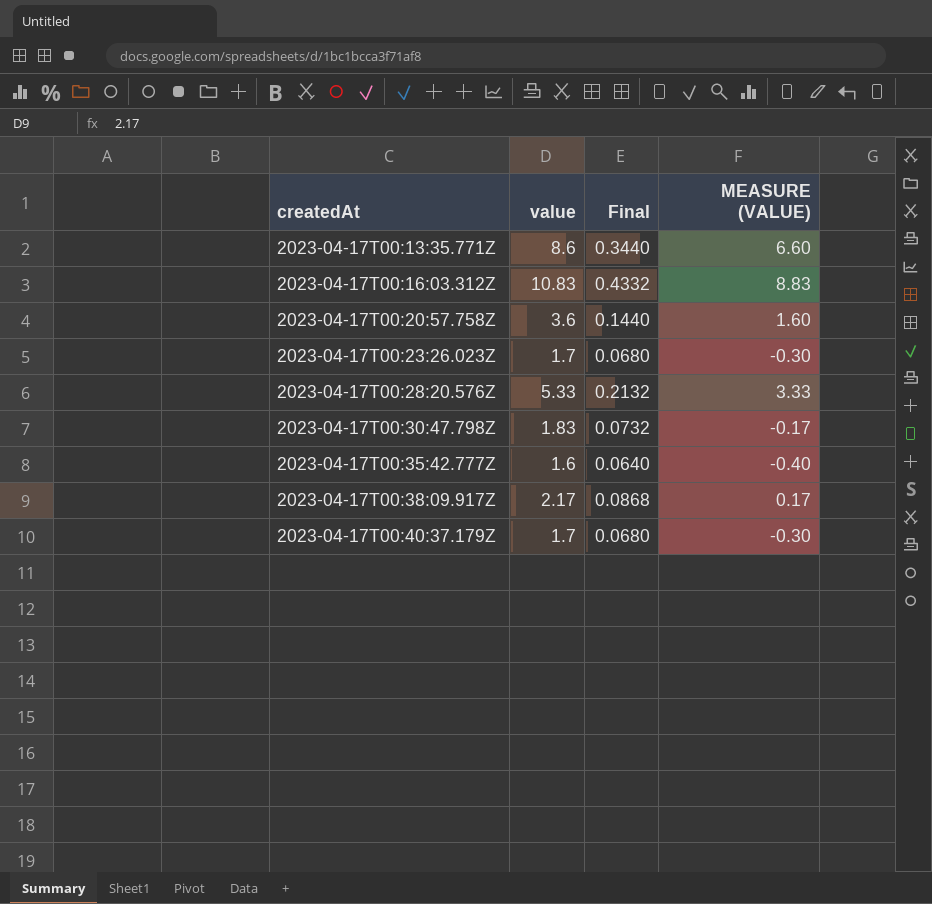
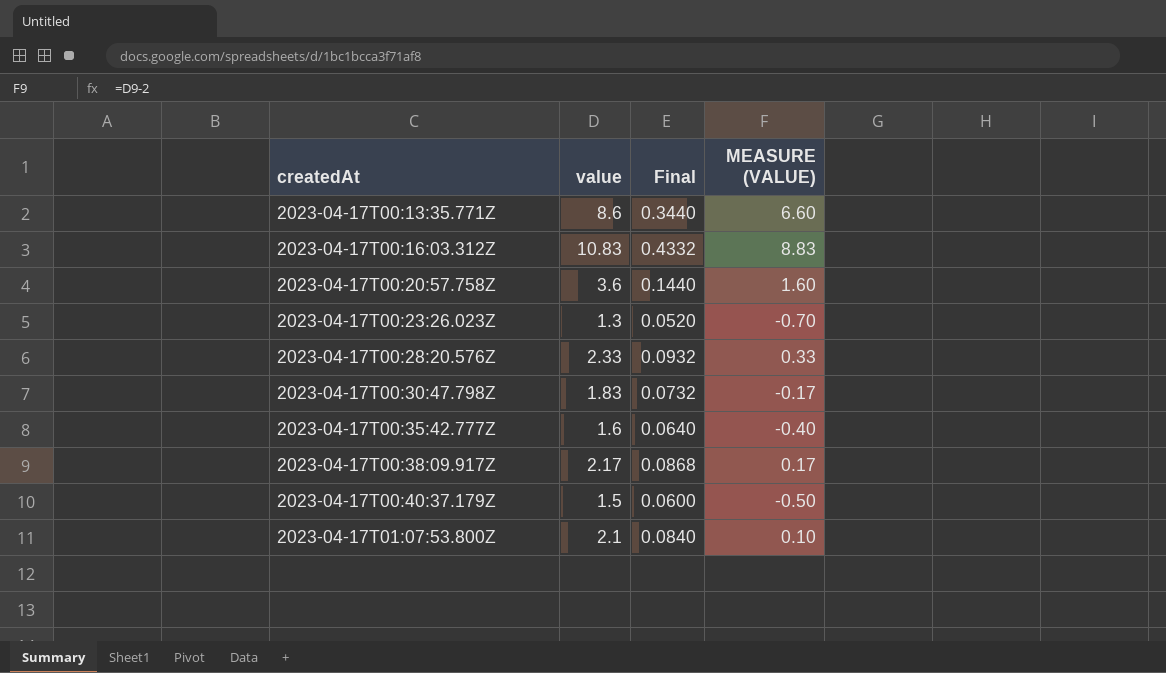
2023-04-17T00:23:26.023Z | value: 1.7 -> 1.3
2023-04-17T00:23:26.023Z | Final: 0.0680 -> 0.0520
2023-04-17T00:23:26.023Z | MEASURE (VALUE): -0.30 -> -0.70
2023-04-17T00:28:20.576Z | value: 5.33 -> 2.33
2023-04-17T00:28:20.576Z | Final: 0.2132 -> 0.0932
2023-04-17T00:28:20.576Z | MEASURE (VALUE): 3.33 -> 0.33
2023-04-17T00:40:37.179Z | value: 1.7 -> 1.5
2023-04-17T00:40:37.179Z | Final: 0.0680 -> 0.0600
2023-04-17T00:40:37.179Z | MEASURE (VALUE): -0.30 -> -0.50
row 2023-04-17T01:07:53.800Z: none -> 2.1 | 0.0840 | 0.10

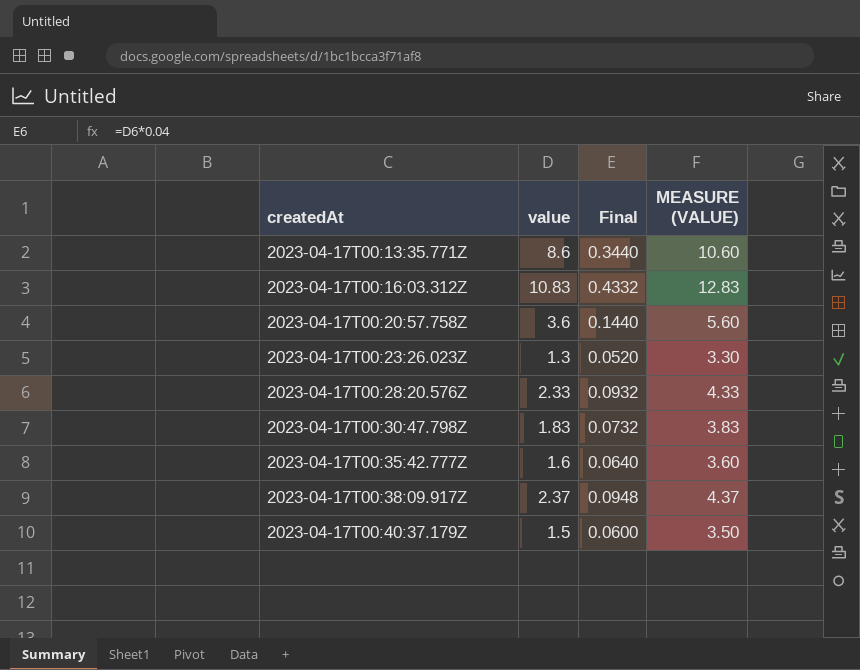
column MEASURE (VALUE) | formula: [value] - 2 -> [value] + 2
row 2023-04-17T01:07:53.800Z: 2.1 | 0.0840 | 0.10 -> none
2023-04-17T00:38:09.917Z | value: 2.17 -> 2.37
2023-04-17T00:38:09.917Z | Final: 0.0868 -> 0.0948

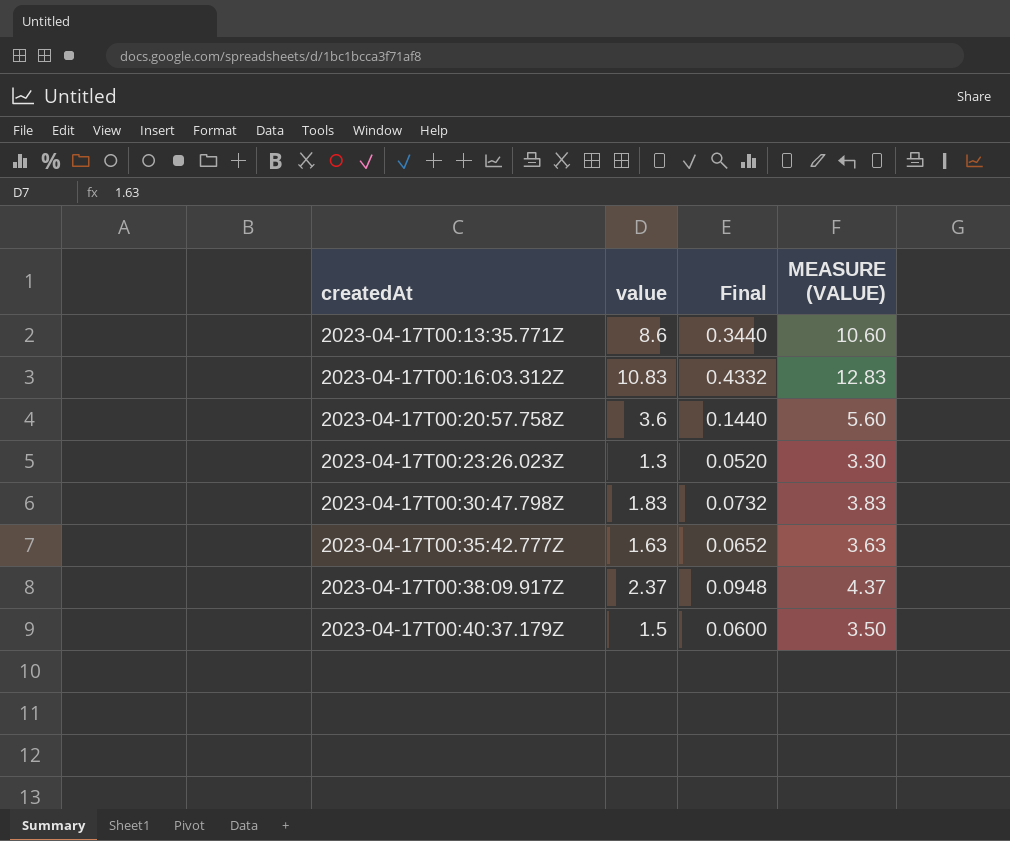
row 2023-04-17T00:28:20.576Z: 2.33 | 0.0932 | 4.33 -> none
2023-04-17T00:35:42.777Z | value: 1.6 -> 1.63
2023-04-17T00:35:42.777Z | Final: 0.0640 -> 0.0652
2023-04-17T00:35:42.777Z | MEASURE (VALUE): 3.60 -> 3.63

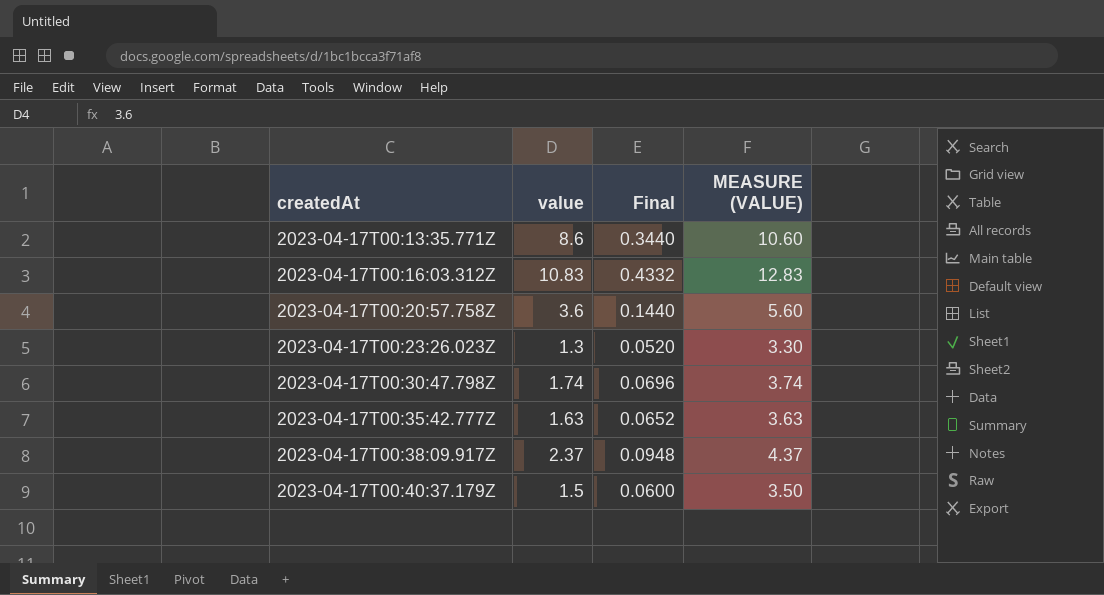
2023-04-17T00:30:47.798Z | value: 1.83 -> 1.74
2023-04-17T00:30:47.798Z | Final: 0.0732 -> 0.0696
2023-04-17T00:30:47.798Z | MEASURE (VALUE): 3.83 -> 3.74

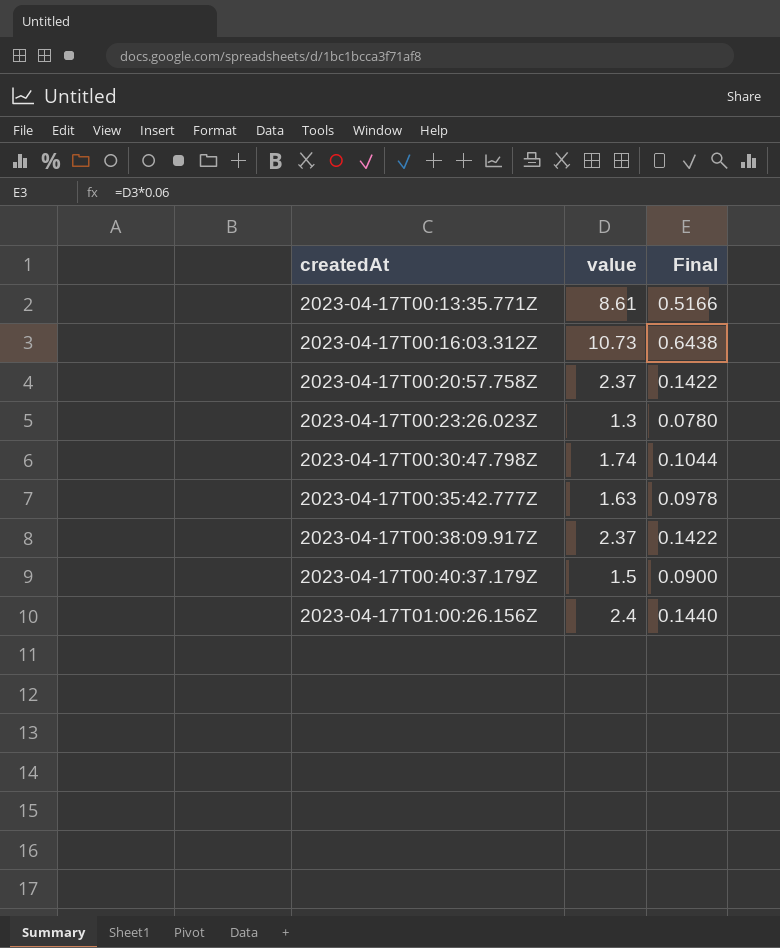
column MEASURE (VALUE) | formula: [value] + 2 -> none
column Final | formula: [value] * 0.04 -> [value] * 0.06
2023-04-17T00:13:35.771Z | value: 8.6 -> 8.61
2023-04-17T00:16:03.312Z | value: 10.83 -> 10.73
2023-04-17T00:20:57.758Z | value: 3.6 -> 2.37
row 2023-04-17T01:00:26.156Z: none -> 2.4 | 0.1440

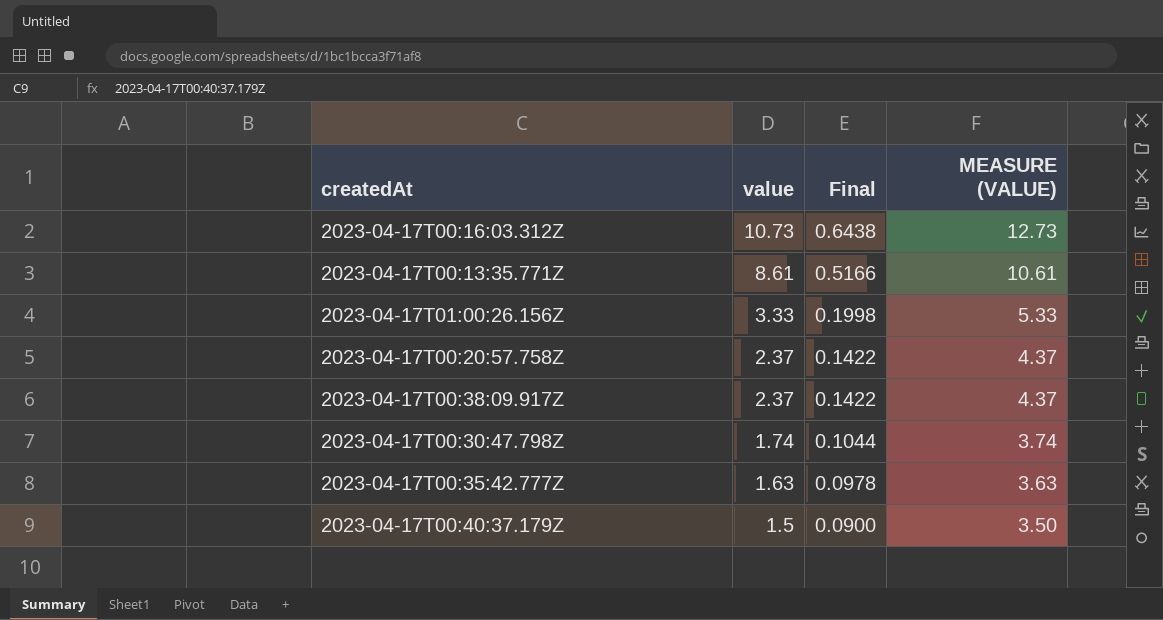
row order: createdAt ascending -> value descending
column MEASURE (VALUE) | formula: none -> [value] + 2
row 2023-04-17T00:23:26.023Z: 1.3 | 0.0780 -> none
2023-04-17T01:00:26.156Z | value: 2.4 -> 3.33
2023-04-17T01:00:26.156Z | Final: 0.1440 -> 0.1998

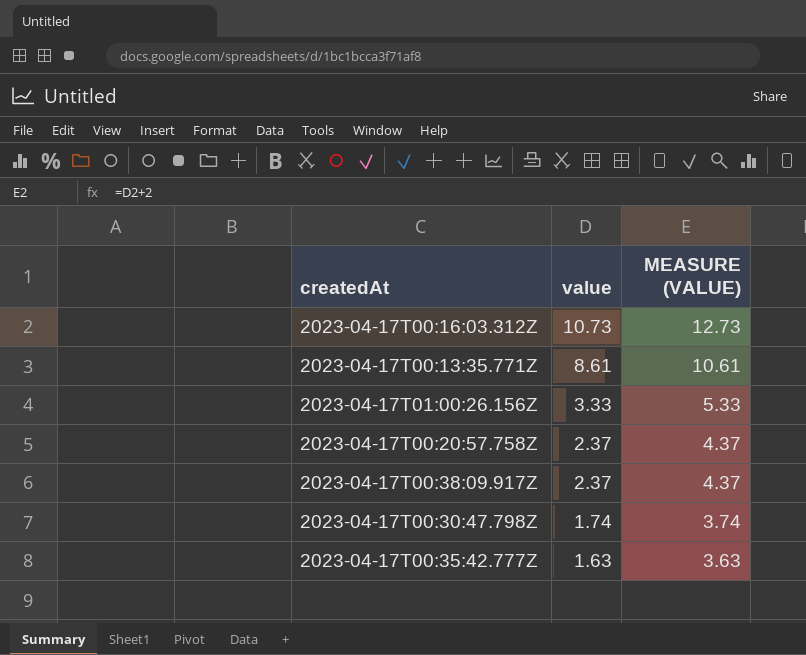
column Final | formula: [value] * 0.06 -> none
row 2023-04-17T00:40:37.179Z: 1.5 | 0.0900 | 3.50 -> none

